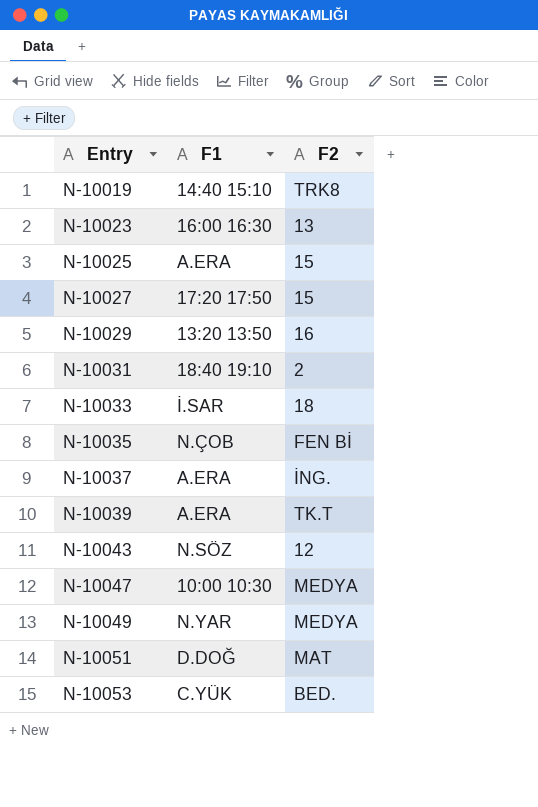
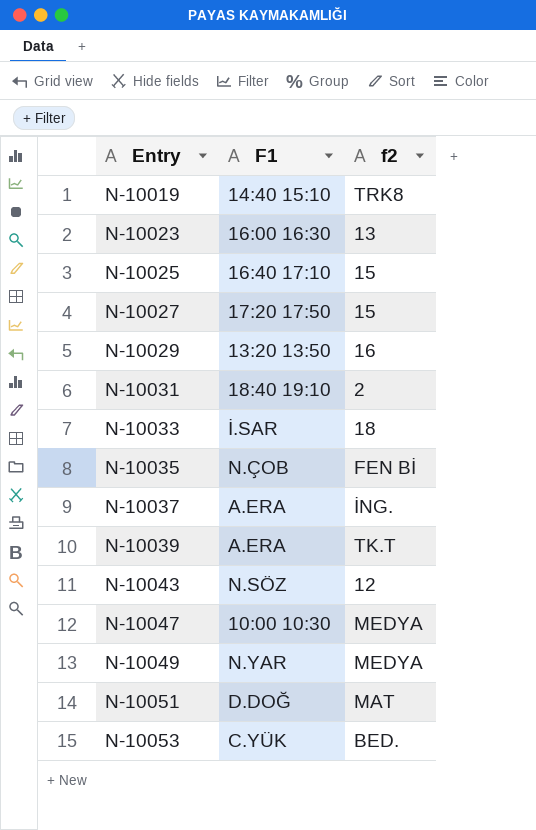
column name: F2 -> f2
N-10025 | F1: A.ERA -> 16:40 17:10

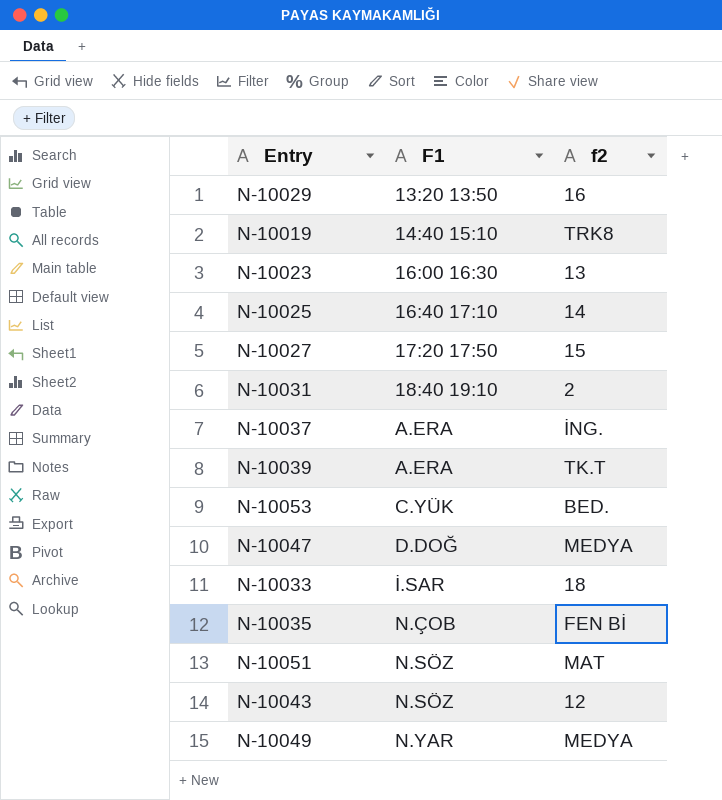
row order: Entry ascending -> F1 ascending
N-10025 | f2: 15 -> 14
N-10047 | F1: 10:00 10:30 -> D.DOĞ
N-10051 | F1: D.DOĞ -> N.SÖZ

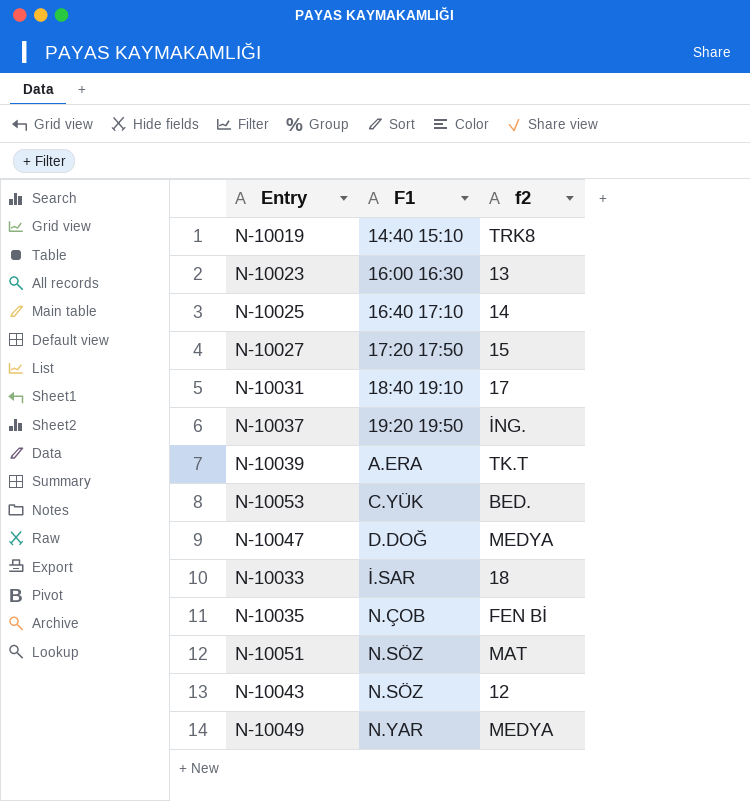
row N-10029: 13:20 13:50 | 16 -> none
N-10031 | f2: 2 -> 17
N-10037 | F1: A.ERA -> 19:20 19:50

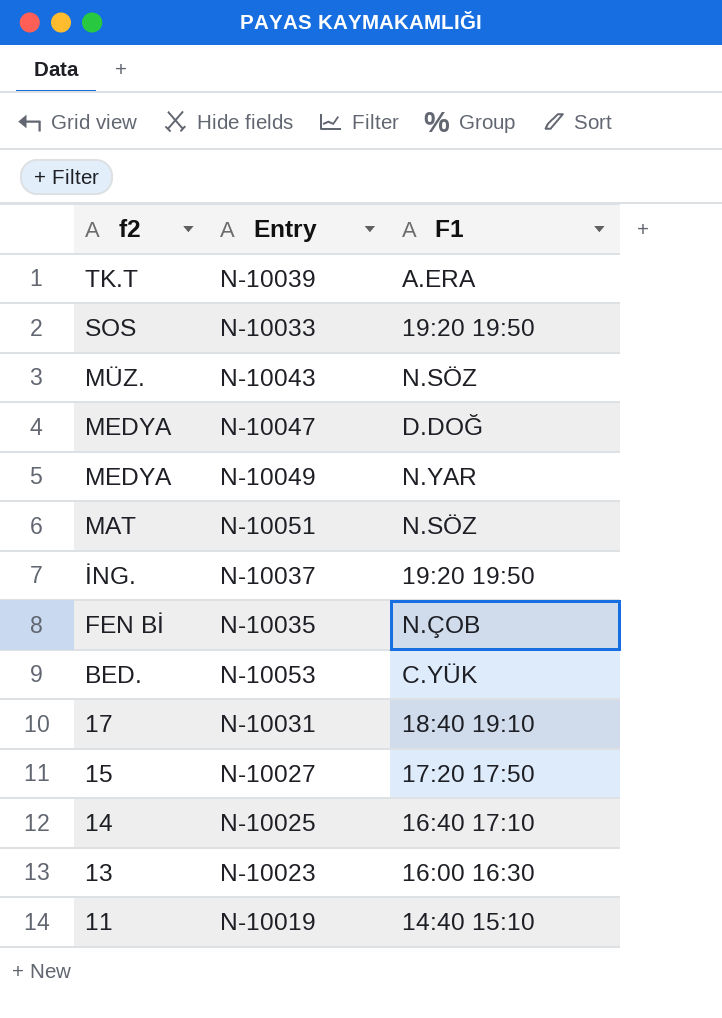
row order: F1 ascending -> f2 descending
column f2 | position: 3 -> 1
N-10033 | f2: 18 -> SOS
N-10033 | F1: İ.SAR -> 19:20 19:50
N-10043 | f2: 12 -> MÜZ.
N-10019 | f2: TRK8 -> 11

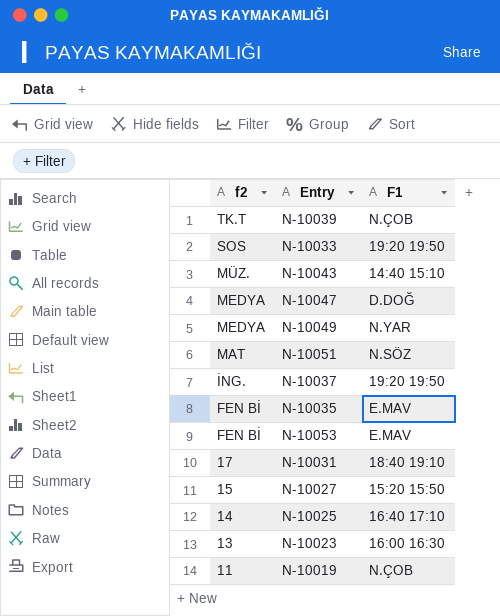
N-10039 | F1: A.ERA -> N.ÇOB
N-10043 | F1: N.SÖZ -> 14:40 15:10
N-10035 | F1: N.ÇOB -> E.MAV
N-10053 | f2: BED. -> FEN Bİ
N-10053 | F1: C.YÜK -> E.MAV
N-10027 | F1: 17:20 17:50 -> 15:20 15:50
N-10019 | F1: 14:40 15:10 -> N.ÇOB

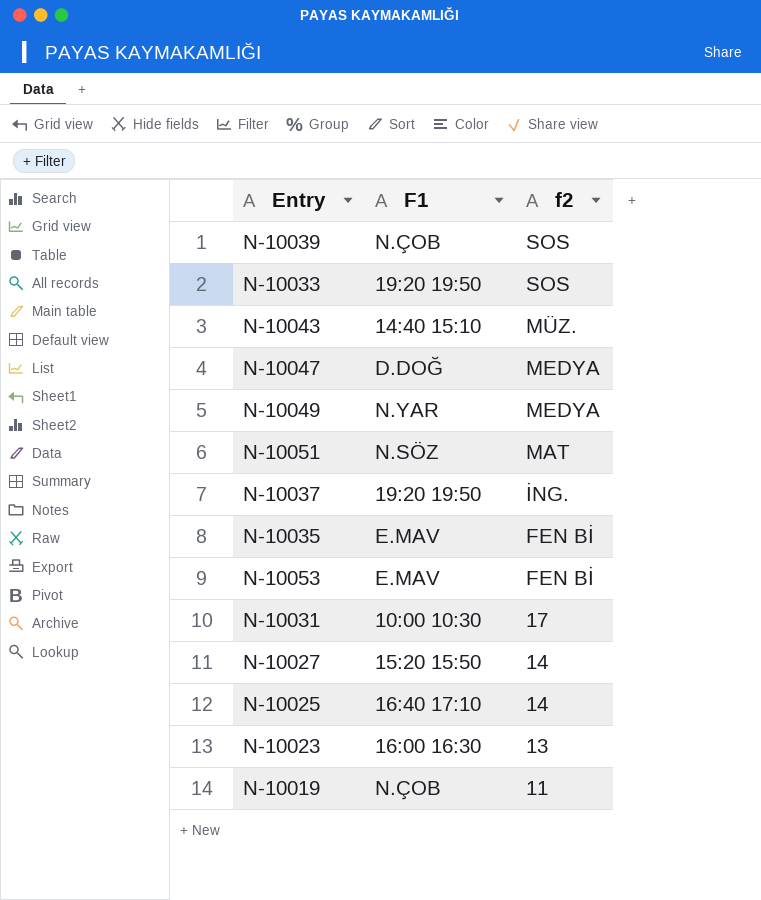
column f2 | position: 1 -> 3
N-10039 | f2: TK.T -> SOS
N-10031 | F1: 18:40 19:10 -> 10:00 10:30
N-10027 | f2: 15 -> 14

